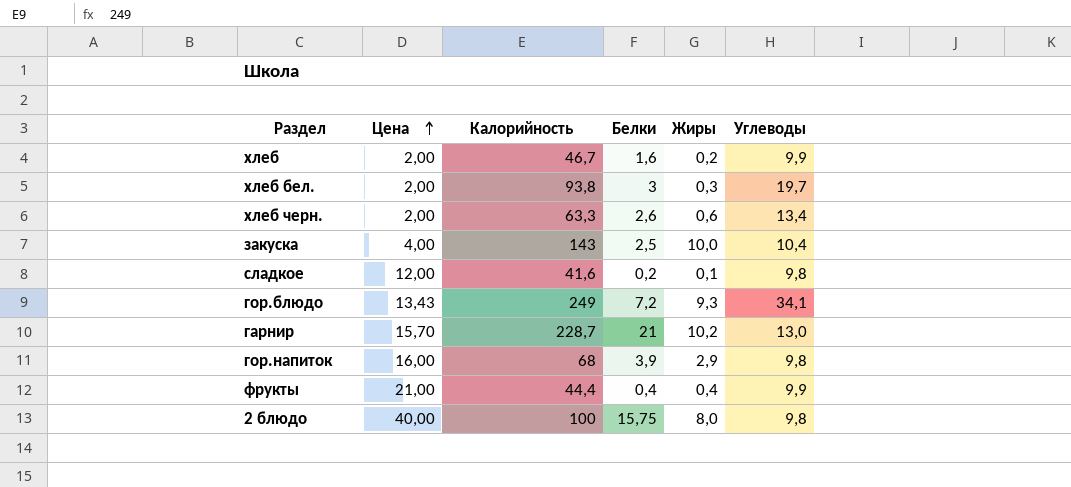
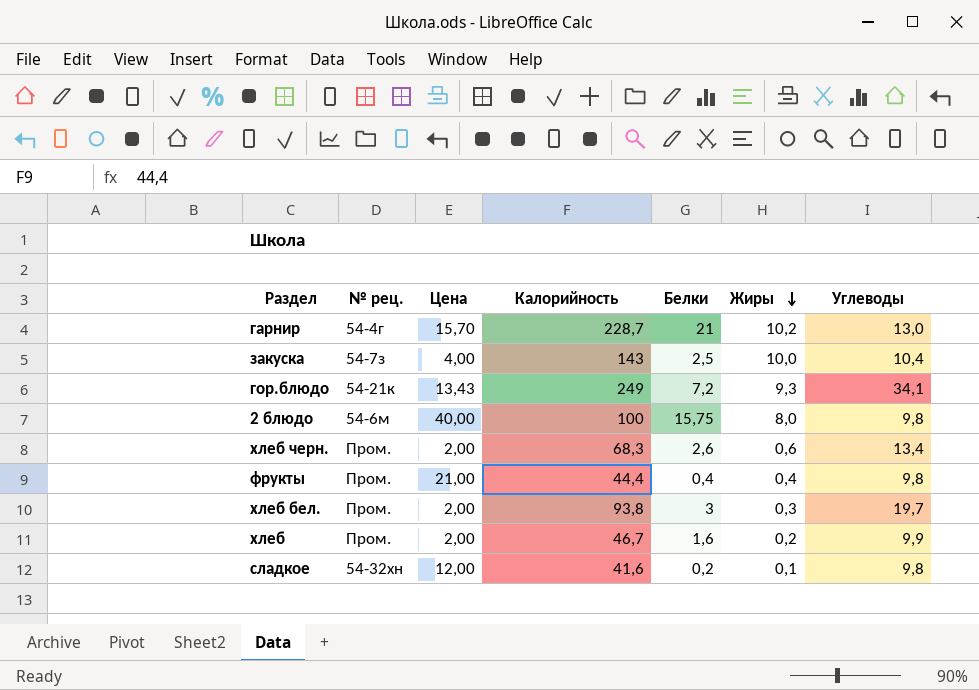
row order: Цена ascending -> Жиры descending
column № рец. | position: none -> 2
row гор.напиток: 16,00 | 68 | 3,9 | 2,9 | 9,8 -> none
хлеб черн. | Калорийность: 63,3 -> 68,3
фрукты | Углеводы: 9,9 -> 9,8

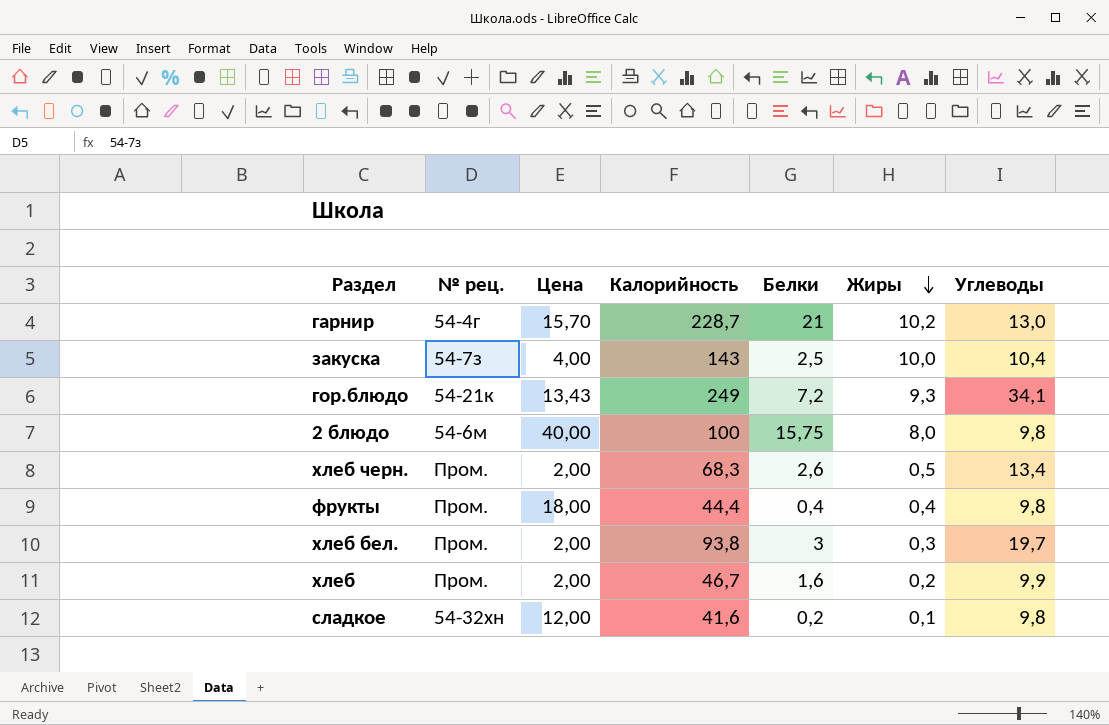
хлеб черн. | Жиры: 0,6 -> 0,5
фрукты | Цена: 21,00 -> 18,00

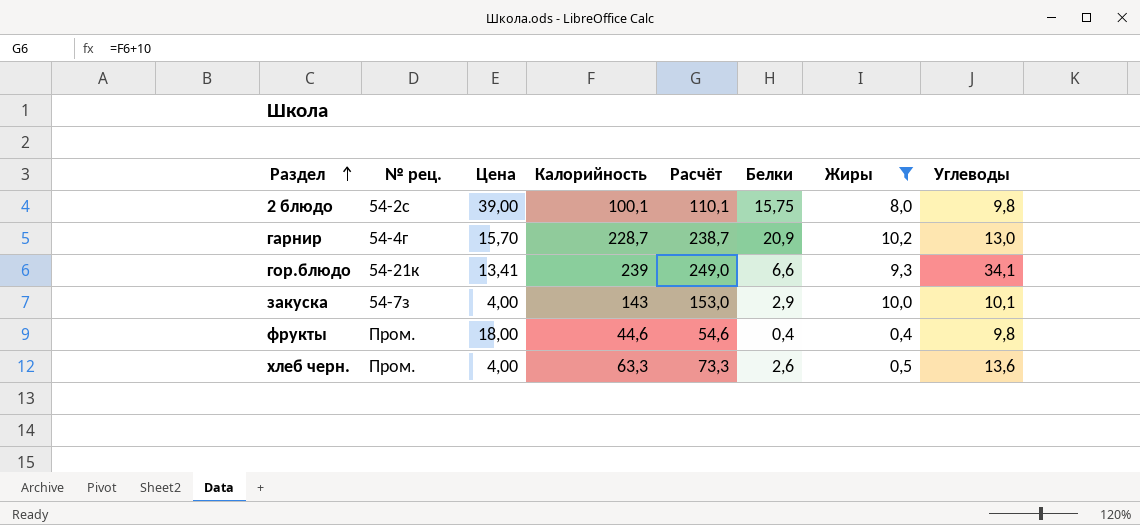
filter: none -> Жиры >= 0,4
row order: Жиры descending -> Раздел ascending
column Расчёт | formula: none -> [Калорийность] + 10
2 блюдо | № рец.: 54-6м -> 54-2с
2 блюдо | Цена: 40,00 -> 39,00
2 блюдо | Калорийность: 100 -> 100,1
гарнир | Белки: 21 -> 20,9
гор.блюдо | Цена: 13,43 -> 13,41
гор.блюдо | Калорийность: 249 -> 239
гор.блюдо | Белки: 7,2 -> 6,6
закуска | Белки: 2,5 -> 2,9
закуска | Углеводы: 10,4 -> 10,1
фрукты | Калорийность: 44,4 -> 44,6
хлеб черн. | Цена: 2,00 -> 4,00
хлеб черн. | Калорийность: 68,3 -> 63,3
хлеб черн. | Углеводы: 13,4 -> 13,6

